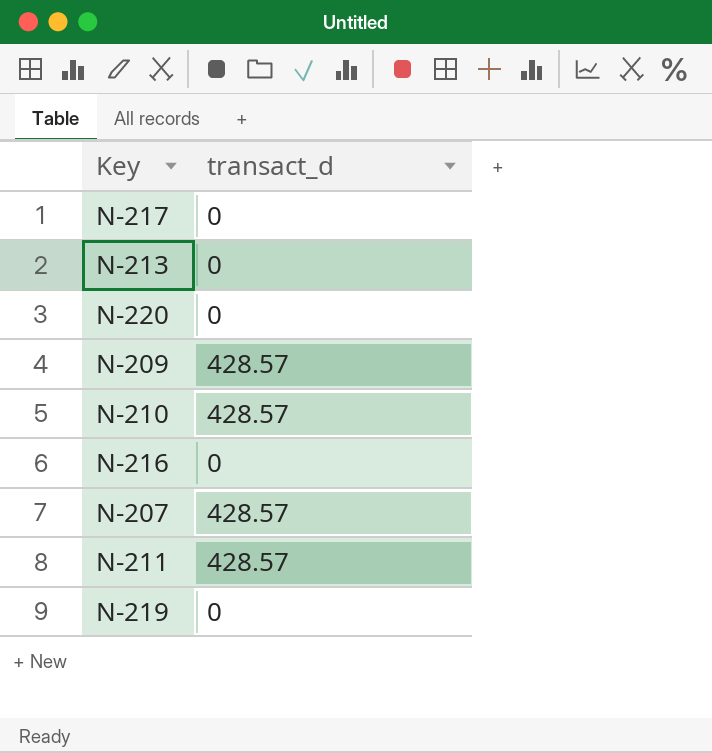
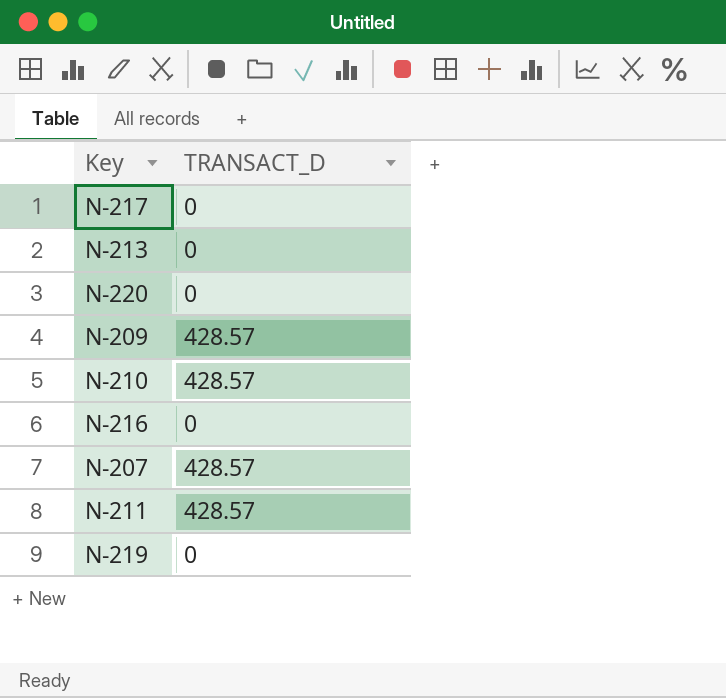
column name: transact_d -> TRANSACT_D

